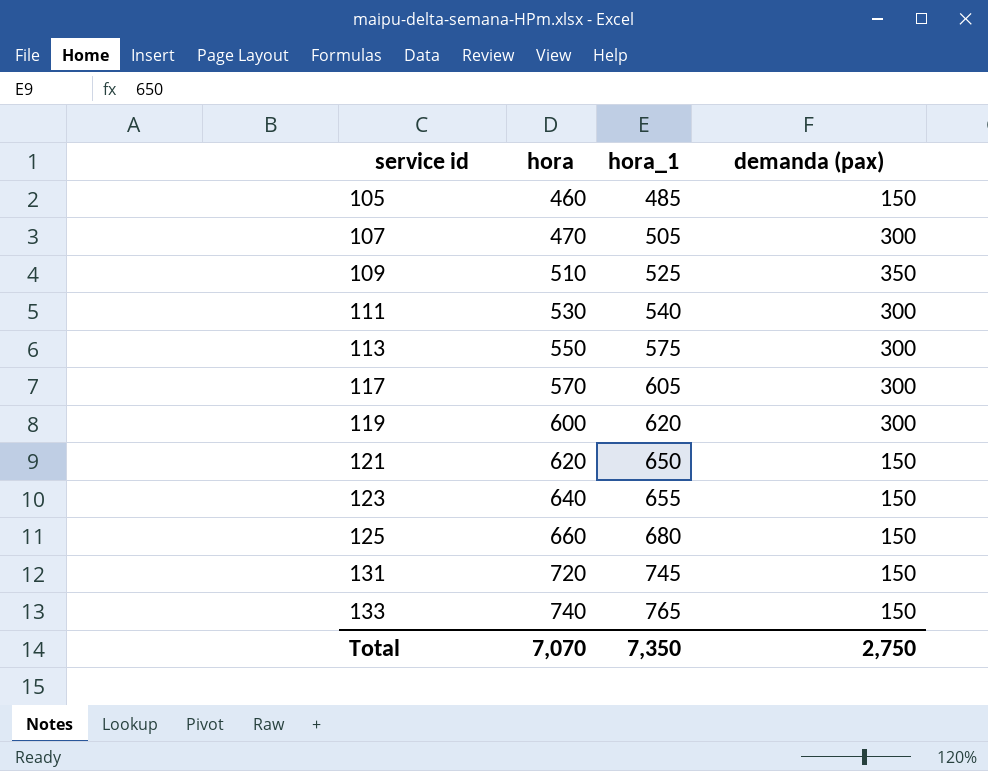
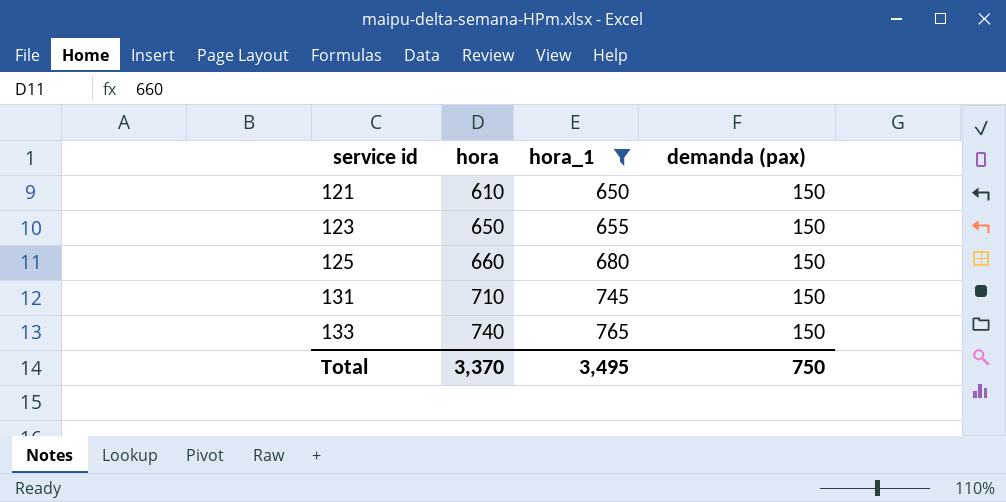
filter: none -> hora_1 >= 650
121 | hora: 620 -> 610
123 | hora: 640 -> 650
131 | hora: 720 -> 710
Total | hora: 7,070 -> 3,370
Total | hora_1: 7,350 -> 3,495
Total | demanda (pax): 2,750 -> 750

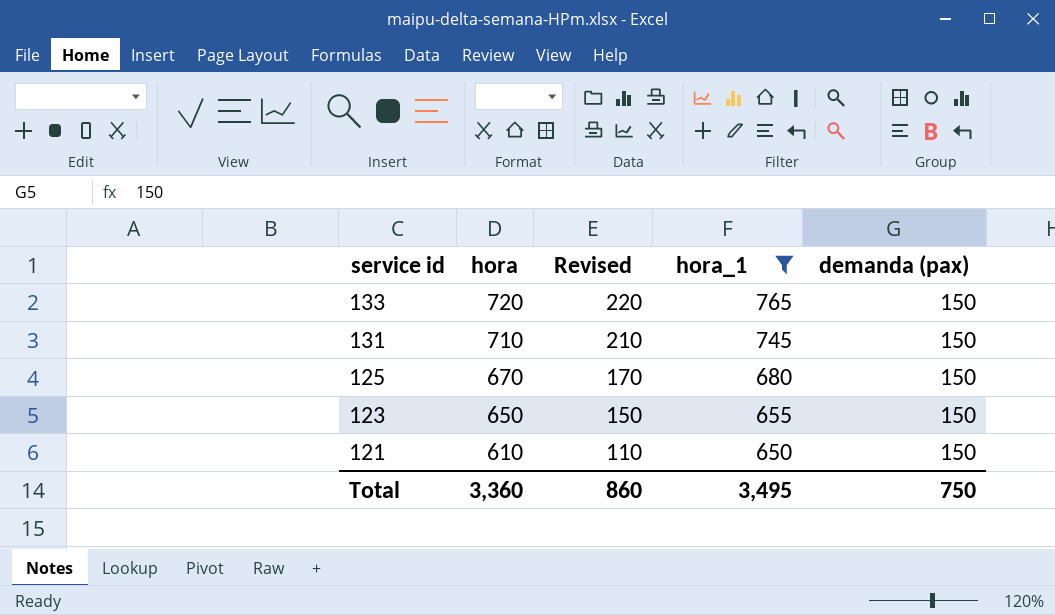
row order: service id ascending -> service id descending
column Revised | formula: none -> [hora] - 500
133 | hora: 740 -> 720
125 | hora: 660 -> 670
Total | hora: 3,370 -> 3,360

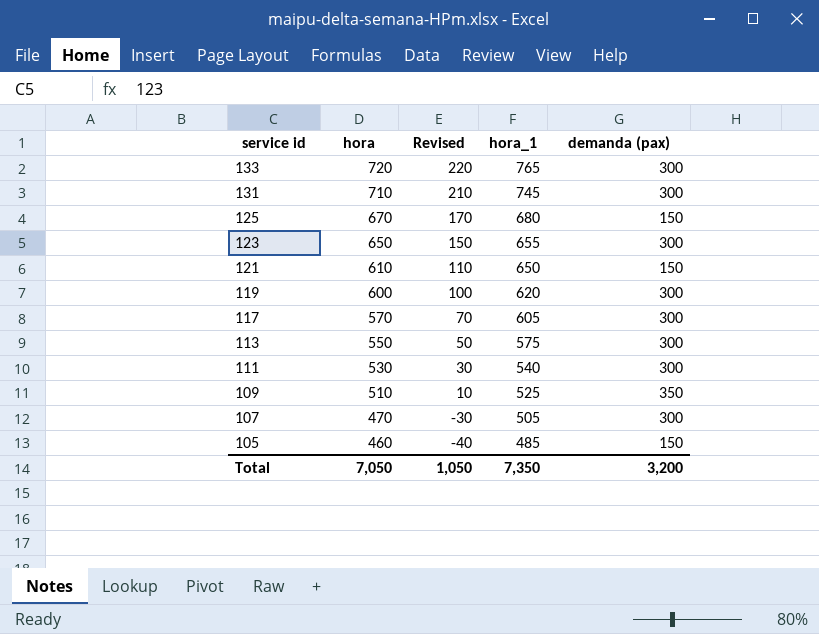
filter: hora_1 >= 650 -> none
133 | demanda (pax): 150 -> 300
131 | demanda (pax): 150 -> 300
123 | demanda (pax): 150 -> 300
Total | hora: 3,360 -> 7,050
Total | Revised: 860 -> 1,050
Total | hora_1: 3,495 -> 7,350
Total | demanda (pax): 750 -> 3,200

